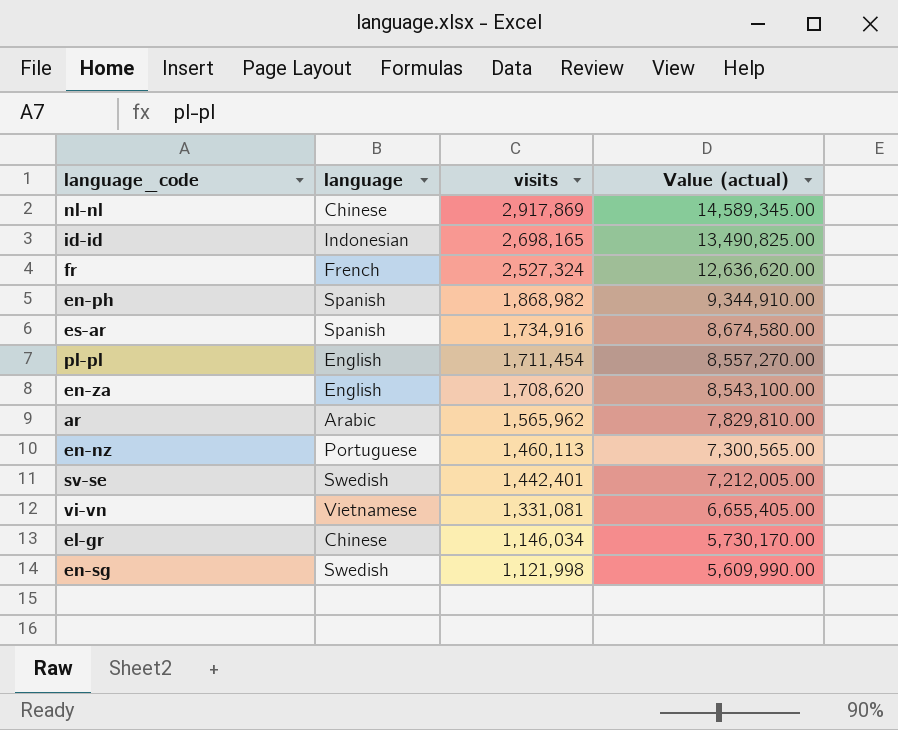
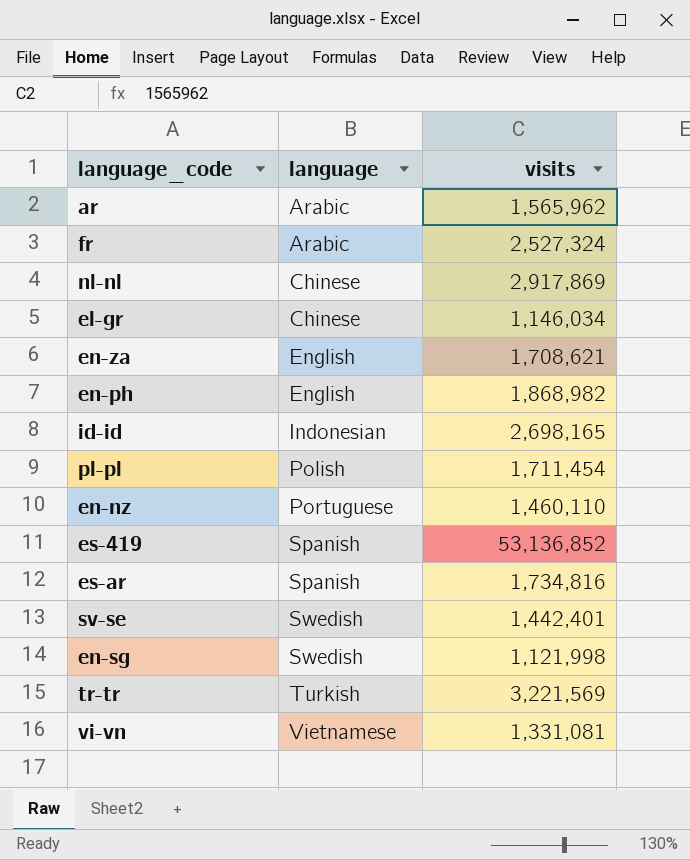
row order: visits descending -> language ascending
column Value (actual) | formula: [visits] * 5 -> none
fr | language: French -> Arabic
en-za | visits: 1,708,620 -> 1,708,621
en-ph | language: Spanish -> English
pl-pl | language: English -> Polish
en-nz | visits: 1,460,113 -> 1,460,110
row es-419: none -> Spanish | 53,136,852
es-ar | visits: 1,734,916 -> 1,734,816
row tr-tr: none -> Turkish | 3,221,569

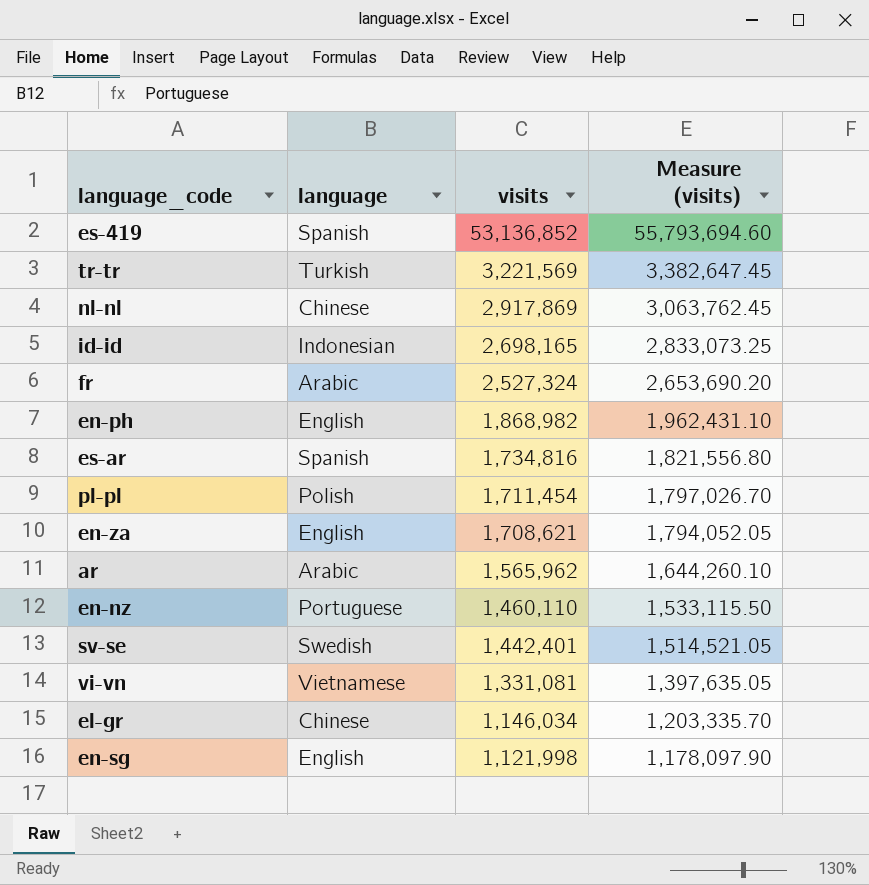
row order: language ascending -> visits descending
column Measure (visits) | formula: none -> [visits] * 1.05
en-sg | language: Swedish -> English

